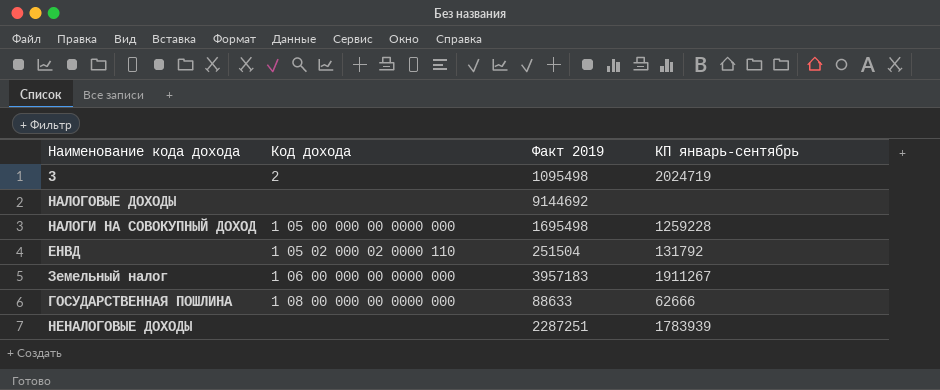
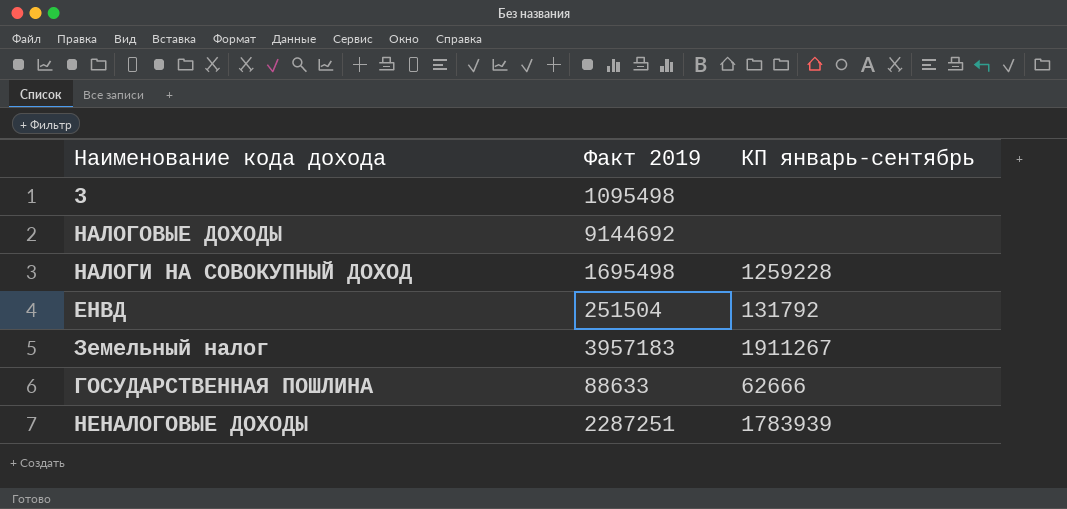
column Код дохода | position: 2 -> none
3 | КП январь-сентябрь: 2024719 -> none

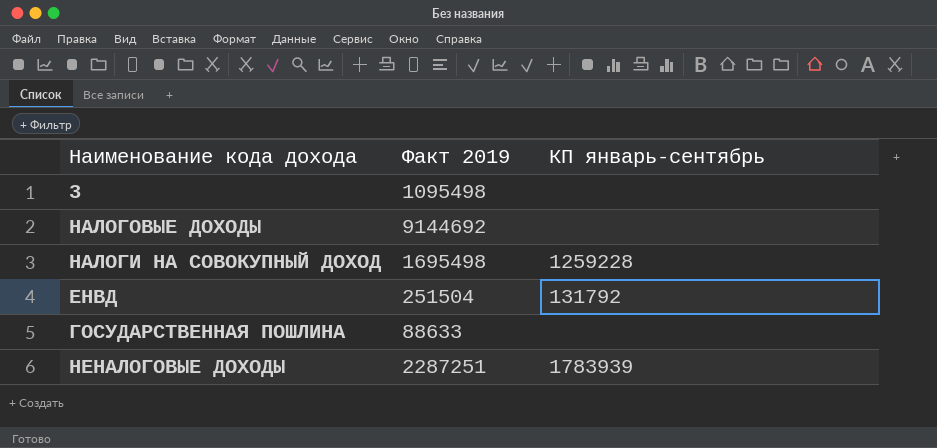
row Земельный налог: 3957183 | 1911267 -> none
ГОСУДАРСТВЕННАЯ ПОШЛИНА | КП январь-сентябрь: 62666 -> none

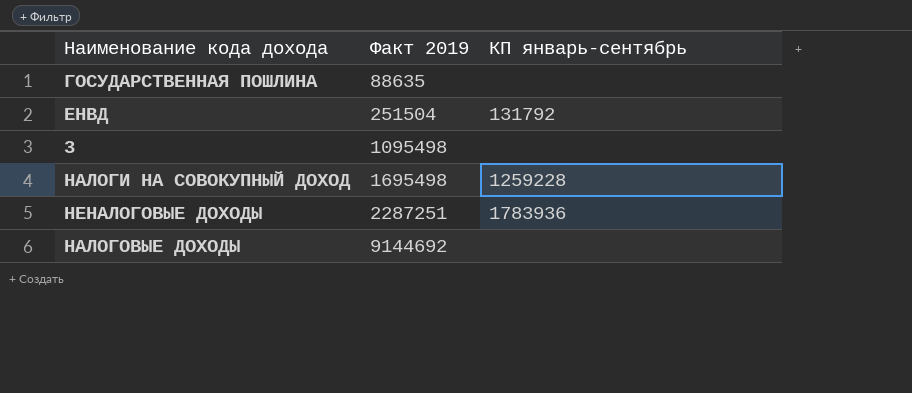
row order: none -> Факт 2019 ascending
ГОСУДАРСТВЕННАЯ ПОШЛИНА | Факт 2019: 88633 -> 88635
НЕНАЛОГОВЫЕ ДОХОДЫ | КП январь-сентябрь: 1783939 -> 1783936

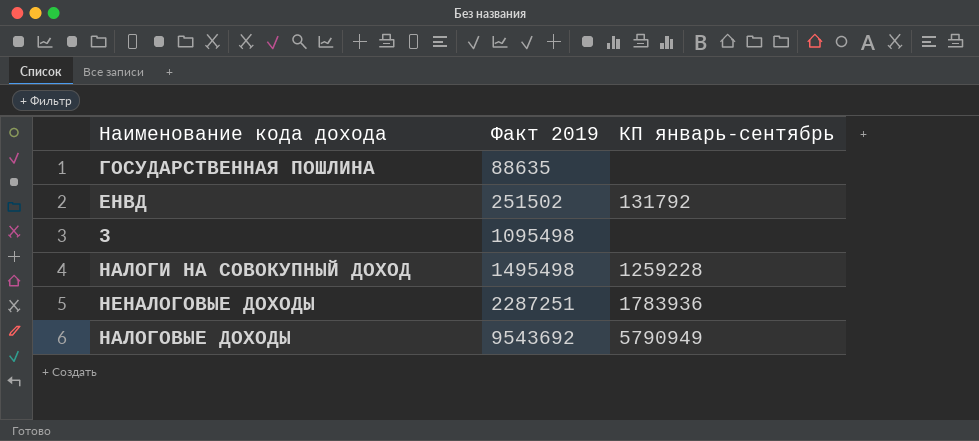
ЕНВД | Факт 2019: 251504 -> 251502
НАЛОГИ НА СОВОКУПНЫЙ ДОХОД | Факт 2019: 1695498 -> 1495498
НАЛОГОВЫЕ ДОХОДЫ | Факт 2019: 9144692 -> 9543692
НАЛОГОВЫЕ ДОХОДЫ | КП январь-сентябрь: none -> 5790949

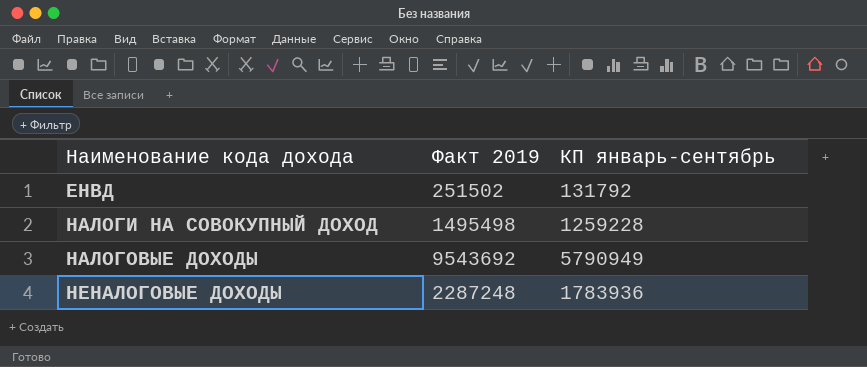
row order: Факт 2019 ascending -> Наименование кода дохода ascending
row ГОСУДАРСТВЕННАЯ ПОШЛИНА: 88635 | none -> none
row 3: 1095498 | none -> none
НЕНАЛОГОВЫЕ ДОХОДЫ | Факт 2019: 2287251 -> 2287248

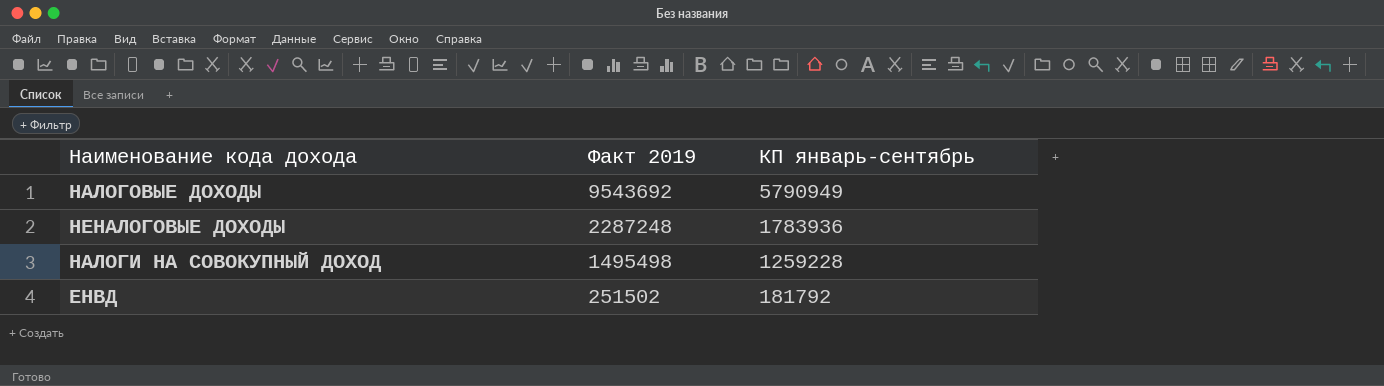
row order: Наименование кода дохода ascending -> Факт 2019 descending
ЕНВД | КП январь-сентябрь: 131792 -> 181792

